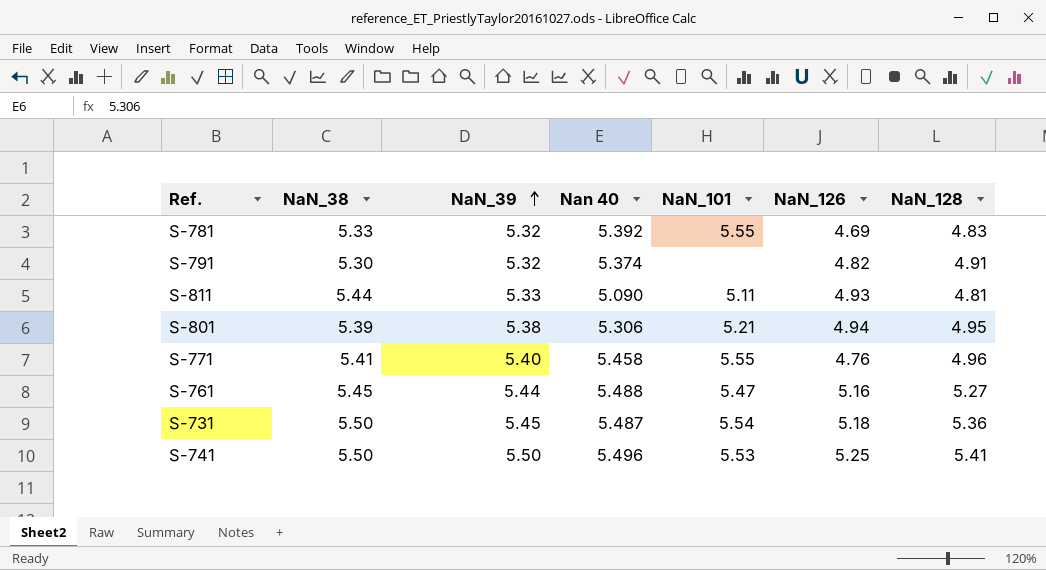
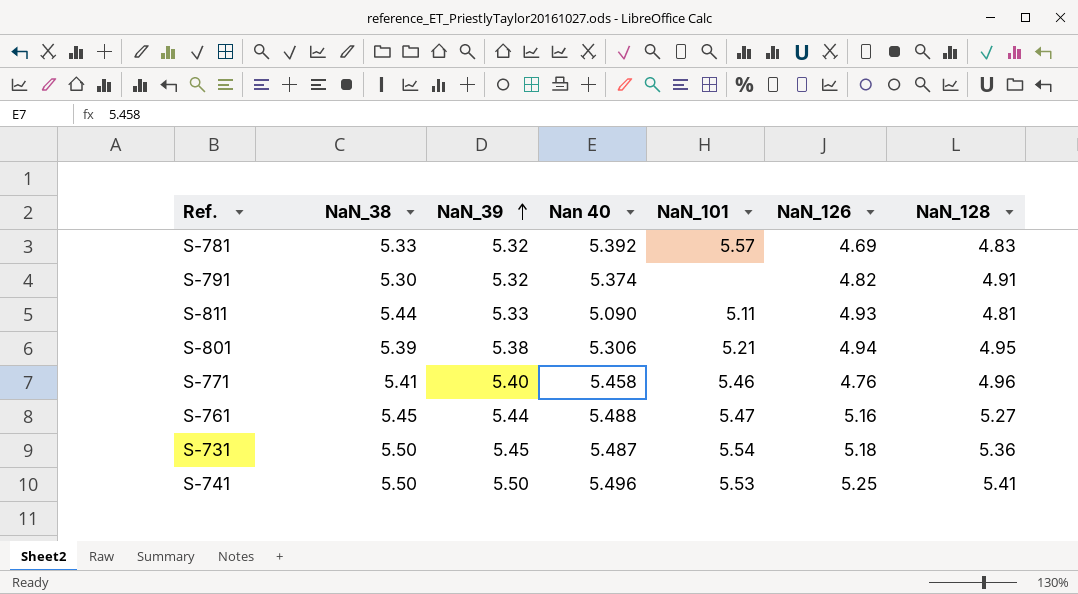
S-781 | NaN_101: 5.55 -> 5.57
S-771 | NaN_101: 5.55 -> 5.46

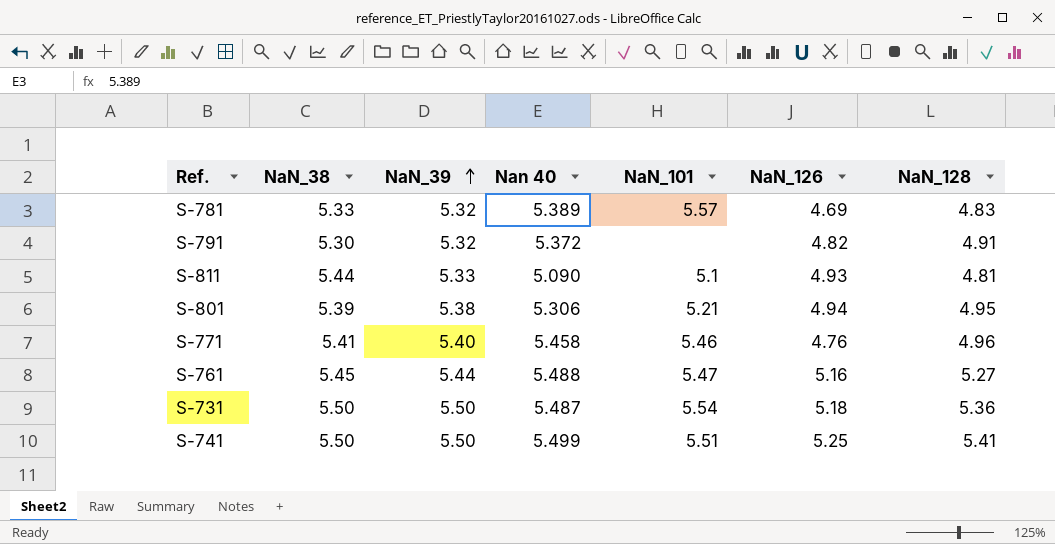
S-781 | Nan 40: 5.392 -> 5.389
S-791 | Nan 40: 5.374 -> 5.372
S-811 | NaN_101: 5.11 -> 5.1
S-731 | NaN_39: 5.45 -> 5.50
S-741 | Nan 40: 5.496 -> 5.499
S-741 | NaN_101: 5.53 -> 5.51

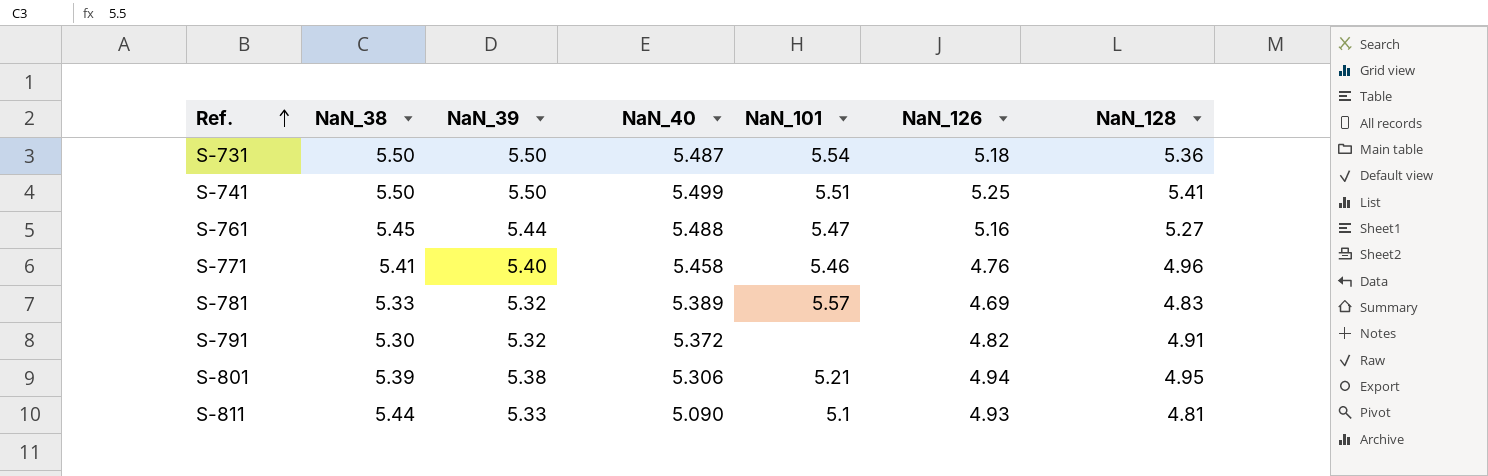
row order: NaN_39 ascending -> Ref. ascending
column name: Nan 40 -> NaN_40

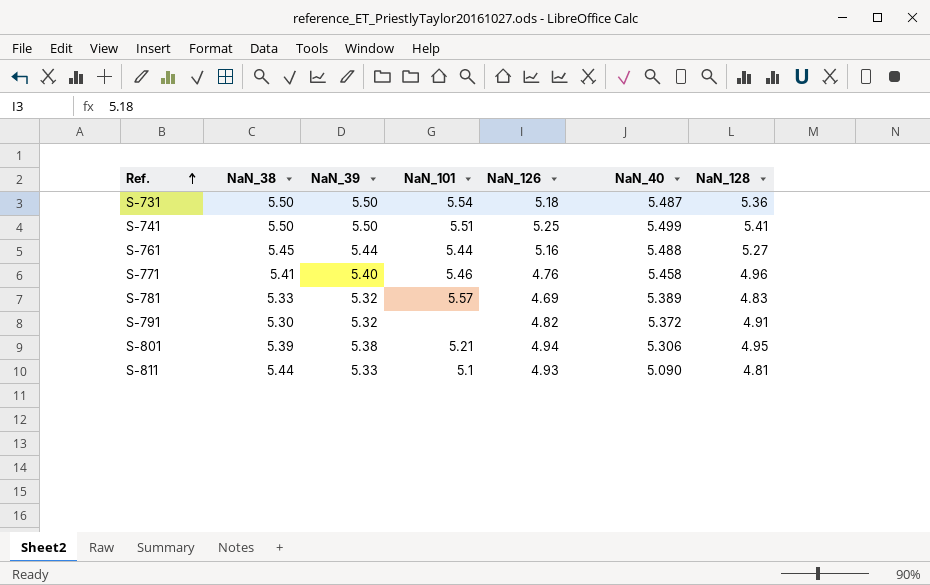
column NaN_40 | position: 4 -> 6
S-761 | NaN_101: 5.47 -> 5.44

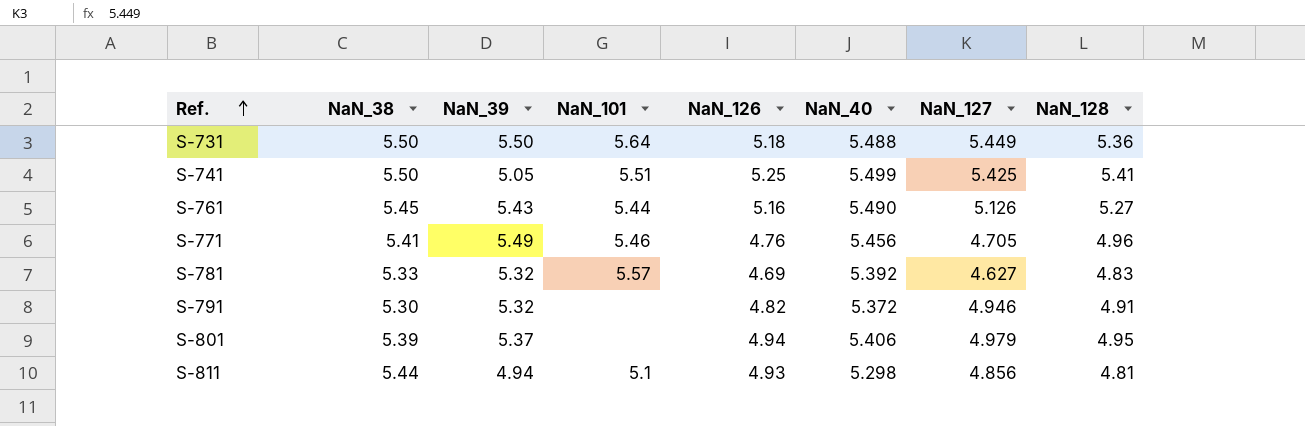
column NaN_127 | position: none -> 7
S-731 | NaN_101: 5.54 -> 5.64
S-731 | NaN_40: 5.487 -> 5.488
S-741 | NaN_39: 5.50 -> 5.05
S-761 | NaN_39: 5.44 -> 5.43
S-761 | NaN_40: 5.488 -> 5.490
S-771 | NaN_39: 5.40 -> 5.49
S-771 | NaN_40: 5.458 -> 5.456
S-781 | NaN_40: 5.389 -> 5.392
S-801 | NaN_39: 5.38 -> 5.37
S-801 | NaN_101: 5.21 -> none
S-801 | NaN_40: 5.306 -> 5.406
S-811 | NaN_39: 5.33 -> 4.94
S-811 | NaN_40: 5.090 -> 5.298

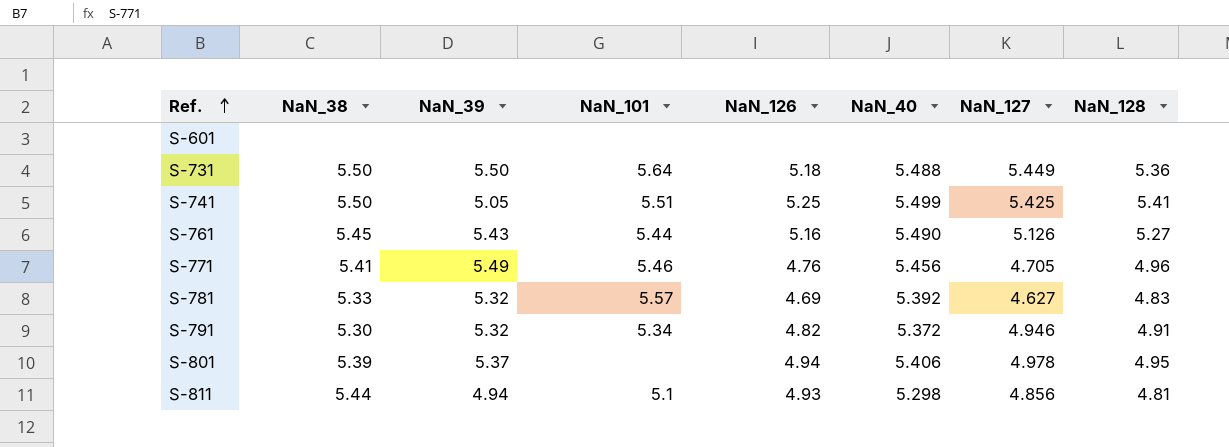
row S-601: none -> none | none | none | none | none | none | none
S-791 | NaN_101: none -> 5.34
S-801 | NaN_127: 4.979 -> 4.978

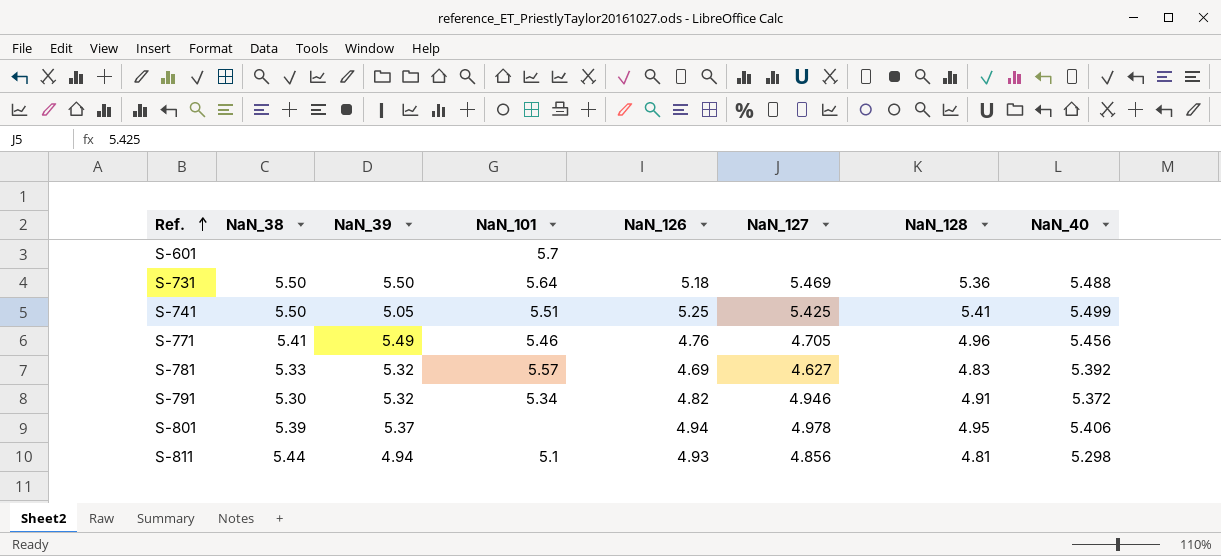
column NaN_40 | position: 6 -> 8
row S-761: 5.45 | 5.43 | 5.44 | 5.16 | 5.490 | 5.126 | 5.27 -> none
S-601 | NaN_101: none -> 5.7
S-731 | NaN_127: 5.449 -> 5.469

